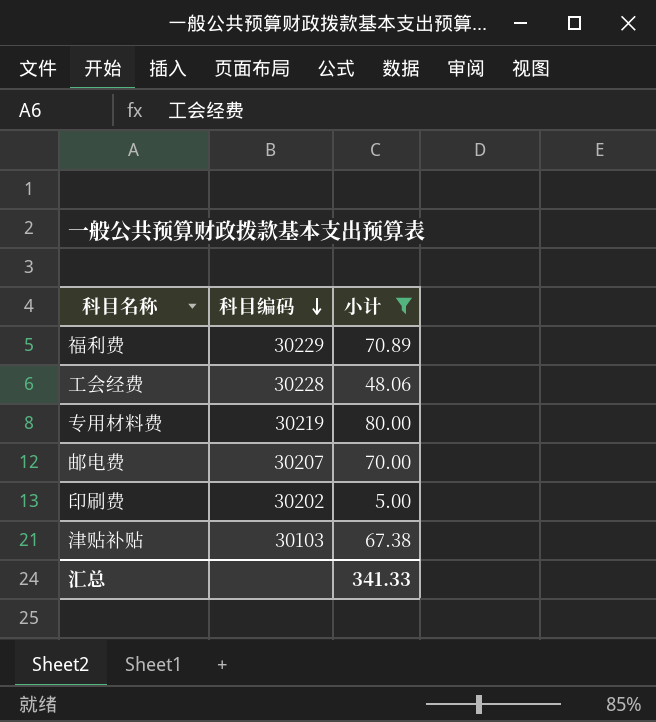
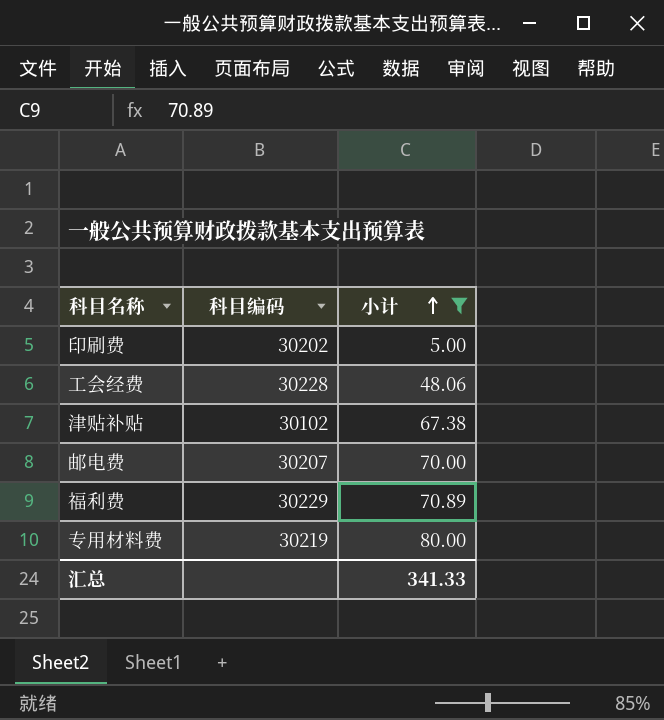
row order: 科目编码 descending -> 小计 ascending
津贴补贴 | 科目编码: 30103 -> 30102

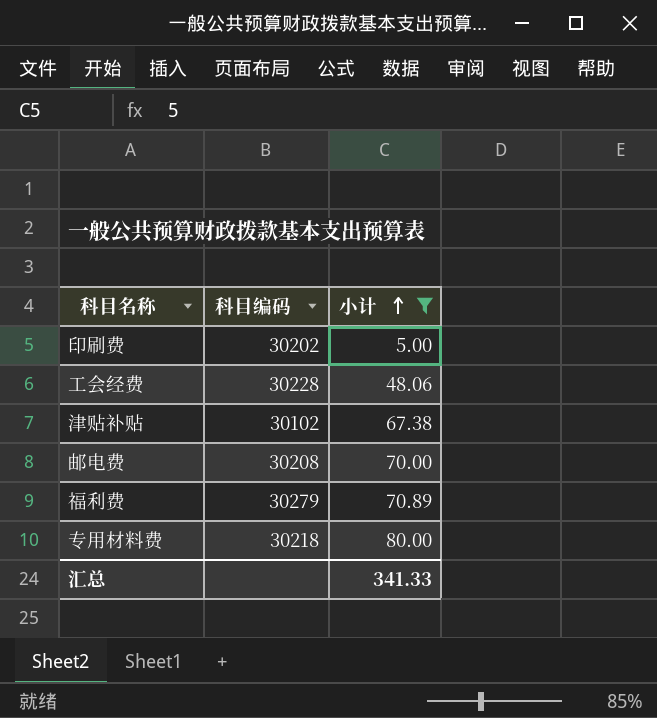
邮电费 | 科目编码: 30207 -> 30208
福利费 | 科目编码: 30229 -> 30279
专用材料费 | 科目编码: 30219 -> 30218

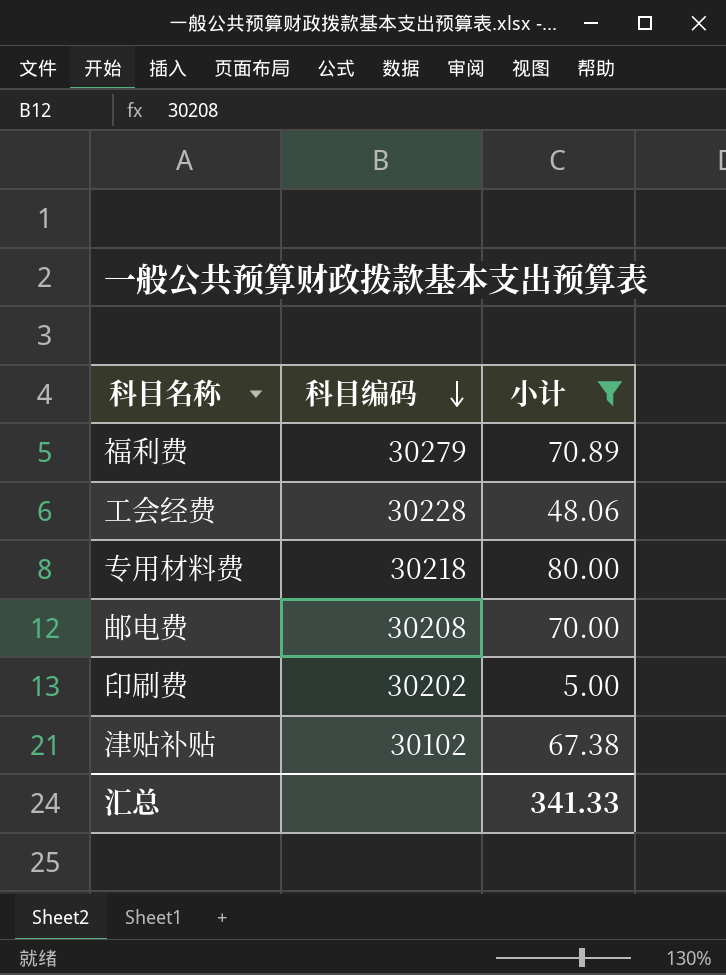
row order: 小计 ascending -> 科目编码 descending

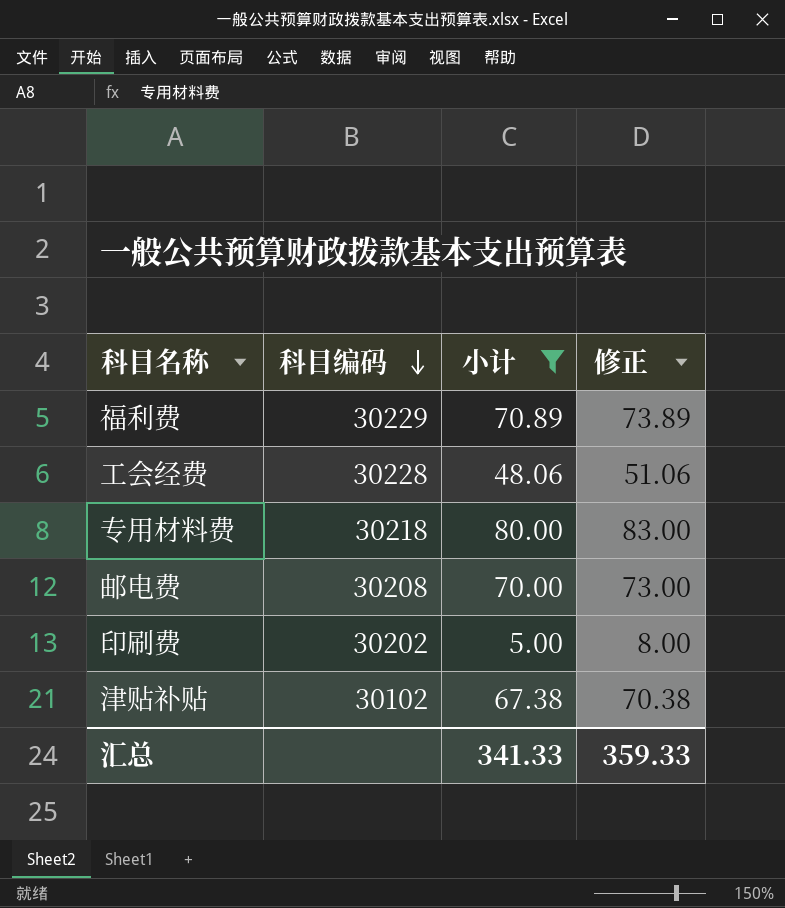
column 修正 | formula: none -> [小计] + 3
福利费 | 科目编码: 30279 -> 30229

